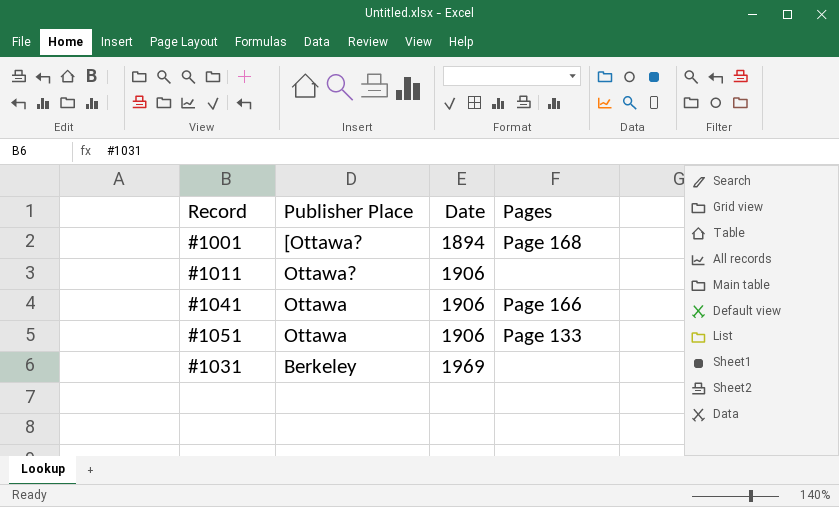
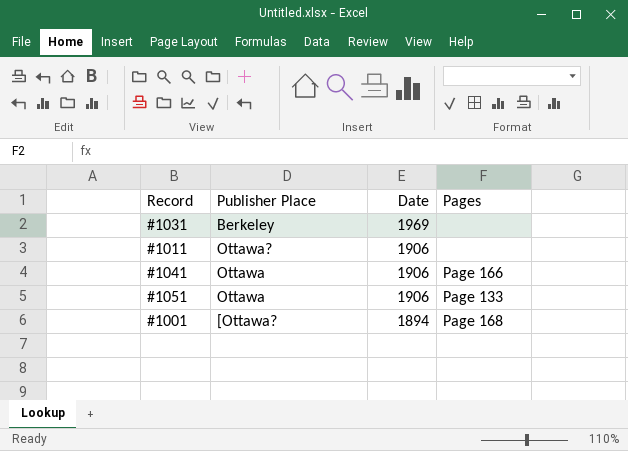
row order: Date ascending -> Date descending

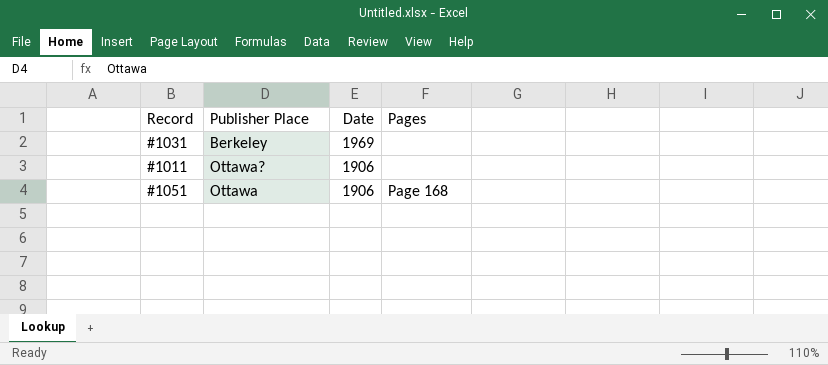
row #1041: Ottawa | 1906 | Page 166 -> none
row #1001: [Ottawa? | 1894 | Page 168 -> none
#1051 | Pages: Page 133 -> Page 168

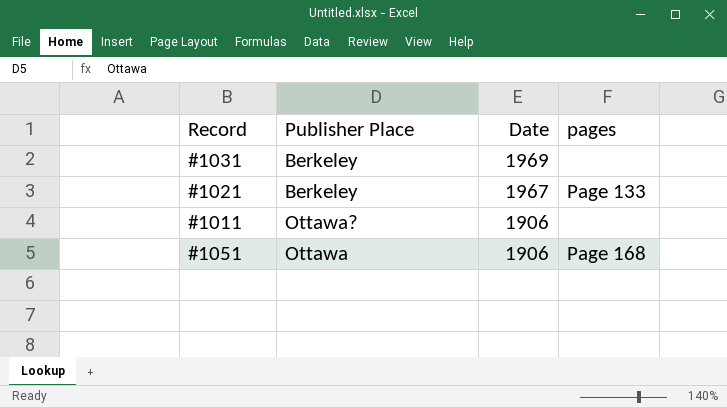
column name: Pages -> pages
row #1021: none -> Berkeley | 1967 | Page 133

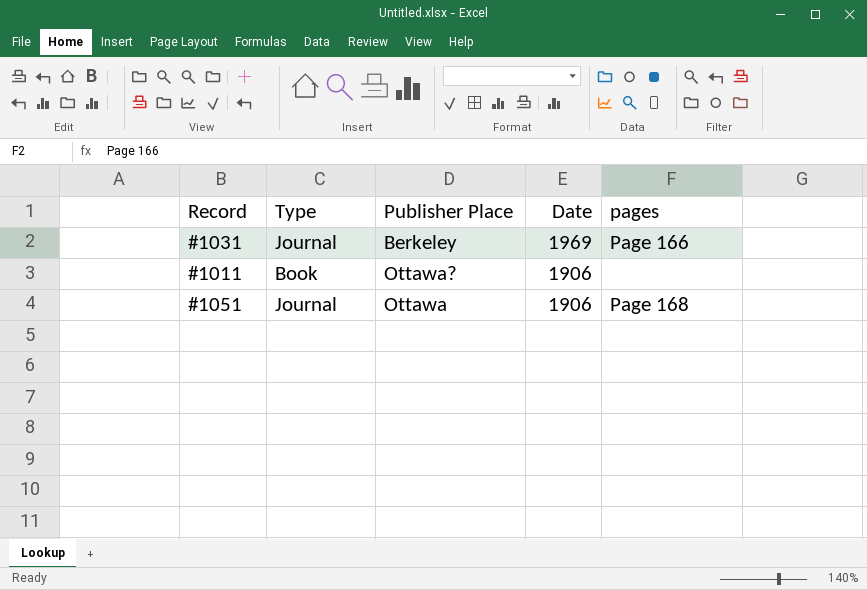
column Type | position: none -> 2
row #1021: Berkeley | 1967 | Page 133 -> none
#1031 | pages: none -> Page 166

